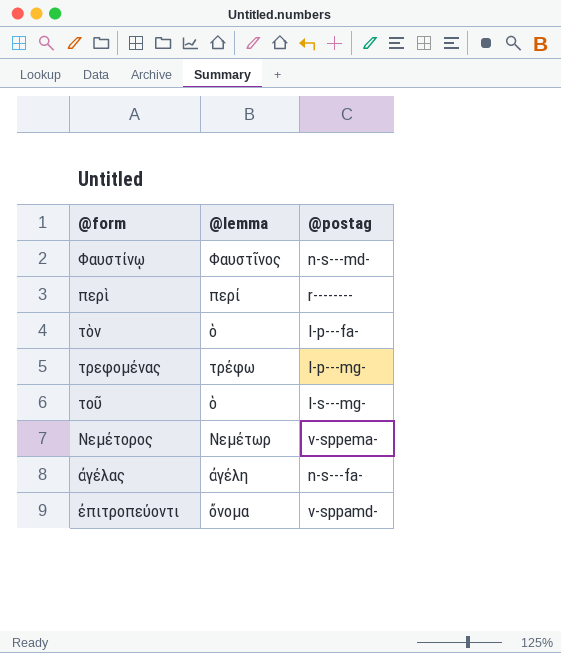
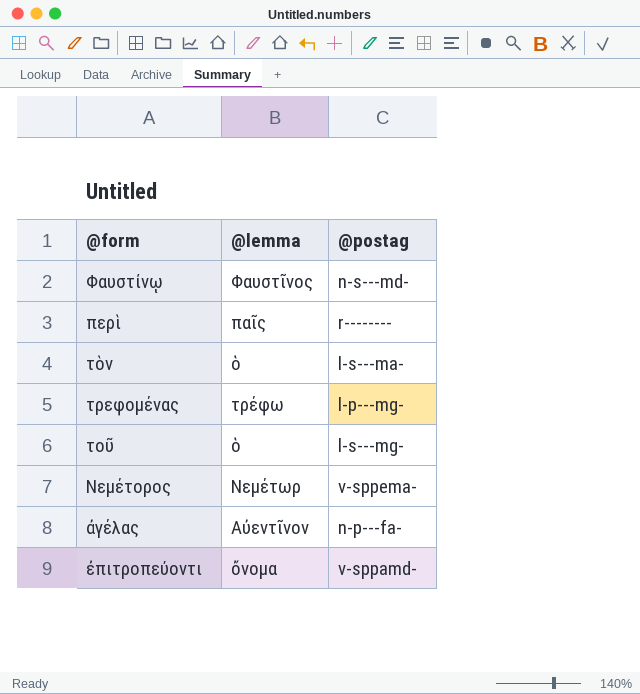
περὶ | @lemma: περί -> παῖς
τὸν | @postag: l-p---fa- -> l-s---ma-
ἀγέλας | @lemma: ἀγέλη -> Αὐεντῖνον
ἀγέλας | @postag: n-s---fa- -> n-p---fa-

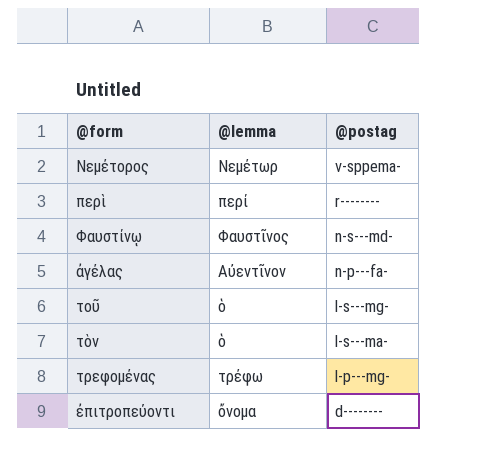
row order: none -> @postag descending
περὶ | @lemma: παῖς -> περί
ἐπιτροπεύοντι | @postag: v-sppamd- -> d--------

